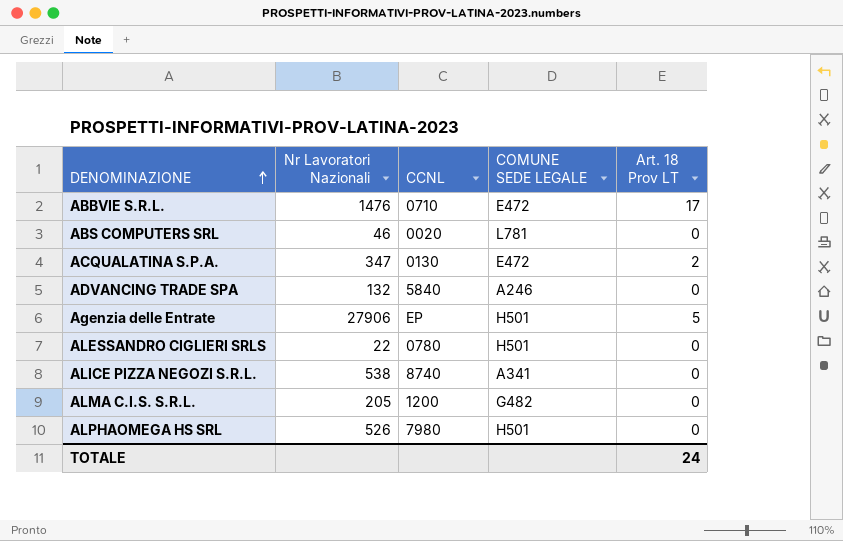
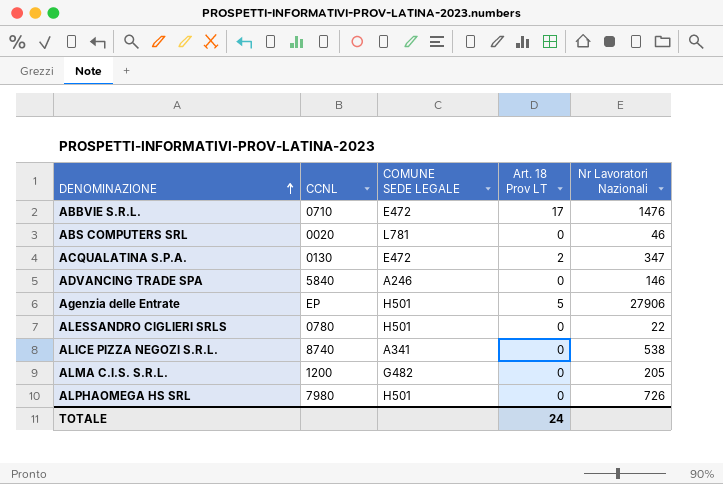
column Nr Lavoratori Nazionali | position: 2 -> 5
ADVANCING TRADE SPA | Nr Lavoratori Nazionali: 132 -> 146
ALPHAOMEGA HS SRL | Nr Lavoratori Nazionali: 526 -> 726

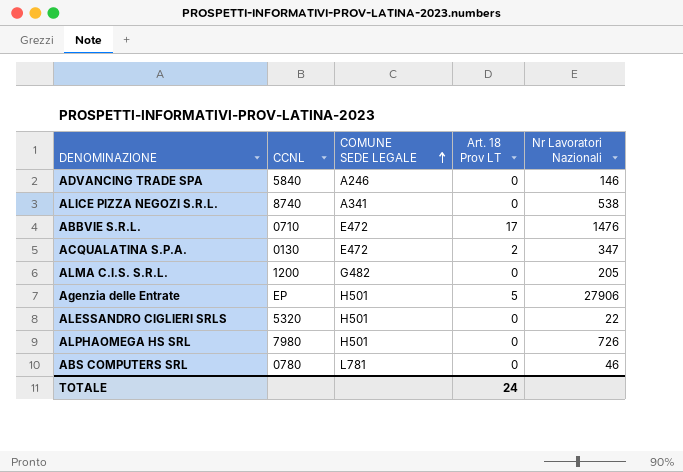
row order: DENOMINAZIONE ascending -> COMUNE SEDE LEGALE ascending
ALESSANDRO CIGLIERI SRLS | CCNL: 0780 -> 5320
ABS COMPUTERS SRL | CCNL: 0020 -> 0780

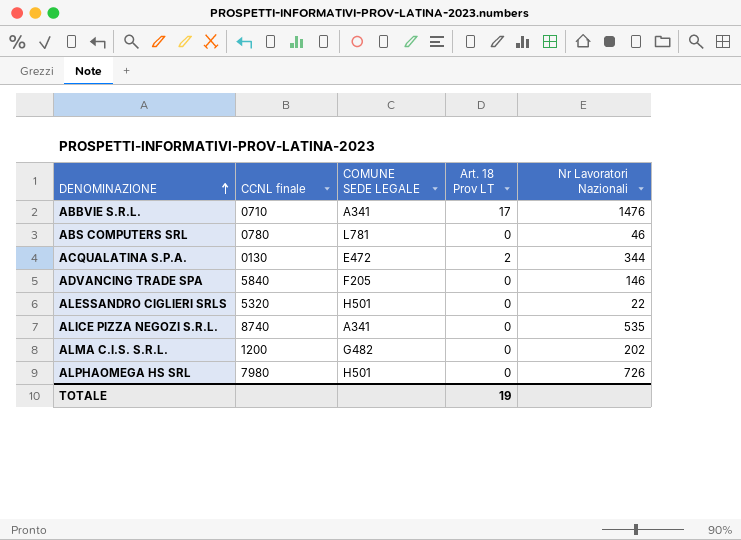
row order: COMUNE SEDE LEGALE ascending -> DENOMINAZIONE ascending
column name: CCNL -> CCNL finale
row Agenzia delle Entrate: EP | H501 | 5 | 27906 -> none
ABBVIE S.R.L. | COMUNE SEDE LEGALE: E472 -> A341
ACQUALATINA S.P.A. | Nr Lavoratori Nazionali: 347 -> 344
ADVANCING TRADE SPA | COMUNE SEDE LEGALE: A246 -> F205
ALICE PIZZA NEGOZI S.R.L. | Nr Lavoratori Nazionali: 538 -> 535
ALMA C.I.S. S.R.L. | Nr Lavoratori Nazionali: 205 -> 202
TOTALE | Art. 18 Prov LT: 24 -> 19

